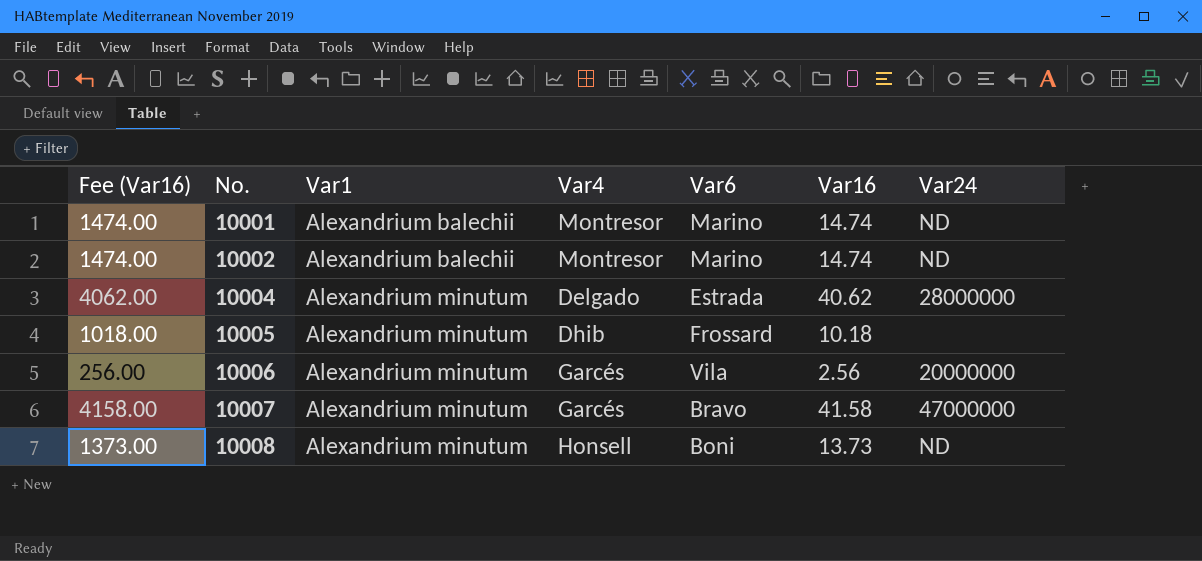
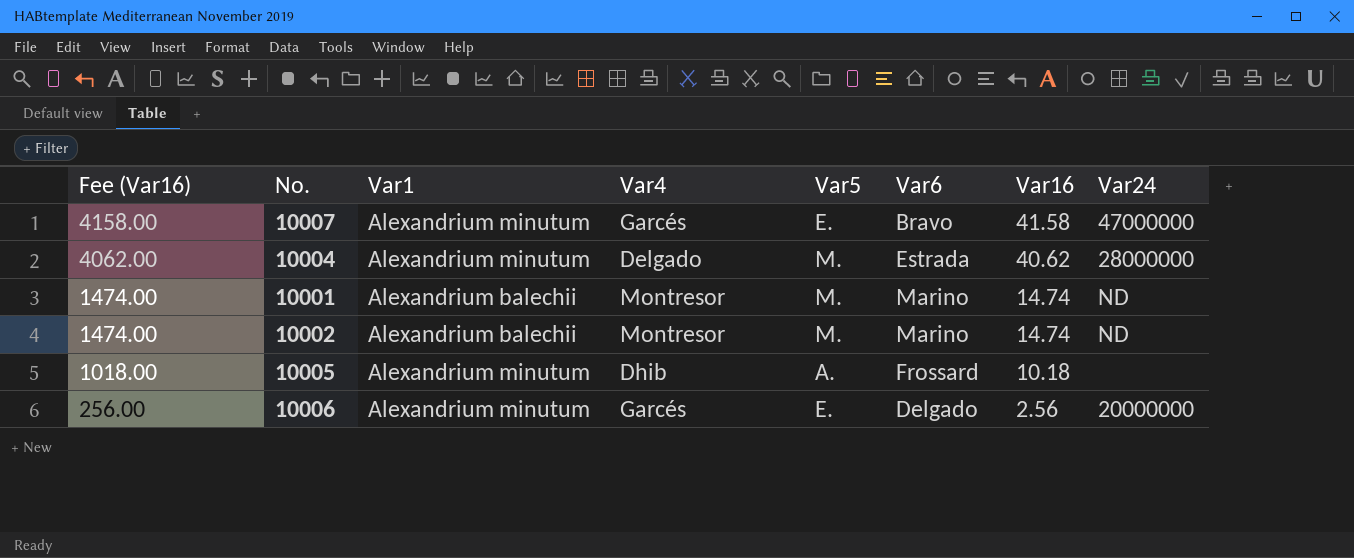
row order: No. ascending -> Fee (Var16) descending
column Var5 | position: none -> 5
row 10008: 1373.00 | Alexandrium minutum | Honsell | Boni | 13.73 | ND -> none
10006 | Var6: Vila -> Delgado

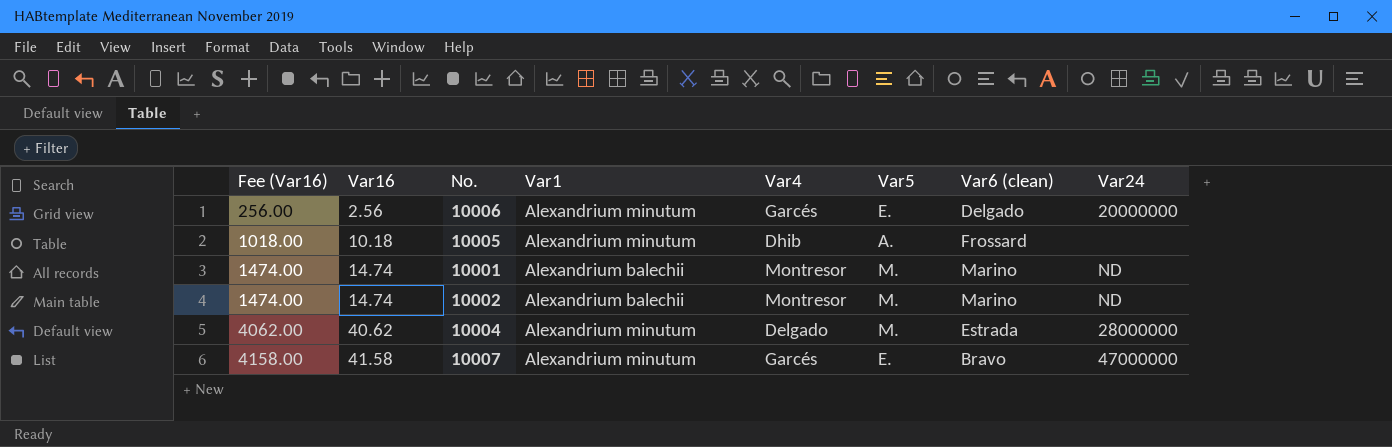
row order: Fee (Var16) descending -> Fee (Var16) ascending
column Var16 | position: 7 -> 2
column name: Var6 -> Var6 (clean)

